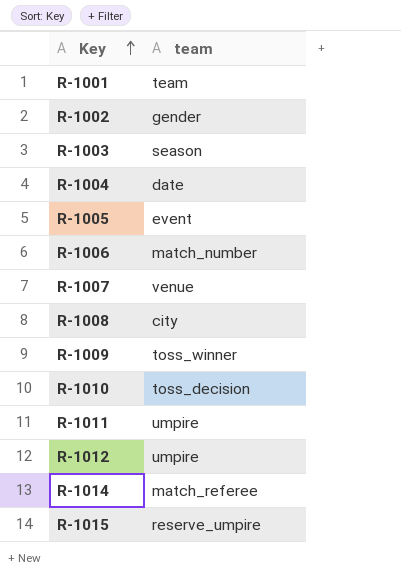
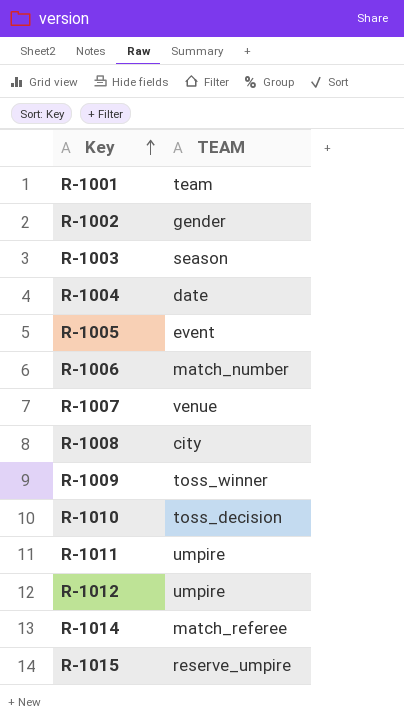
column name: team -> TEAM

